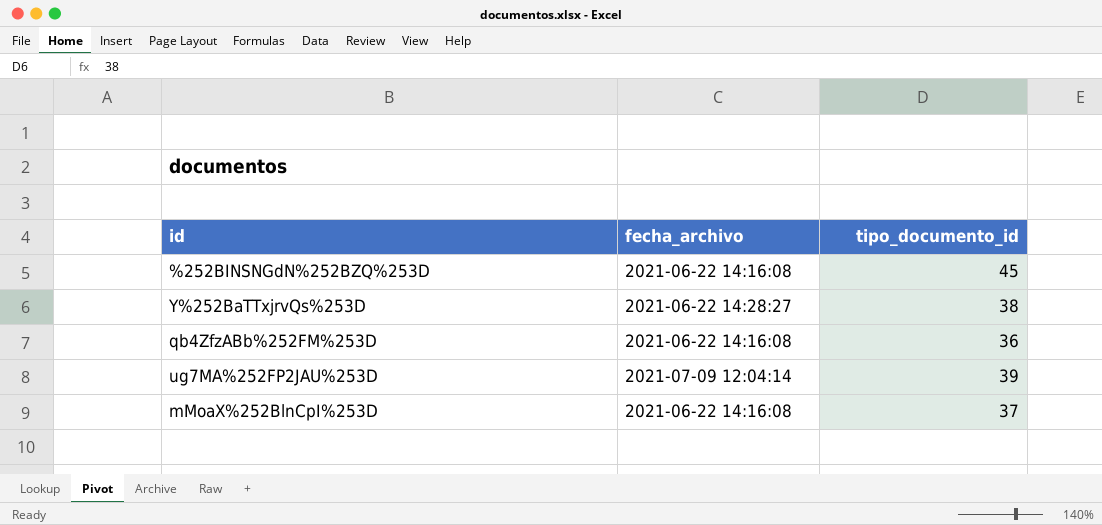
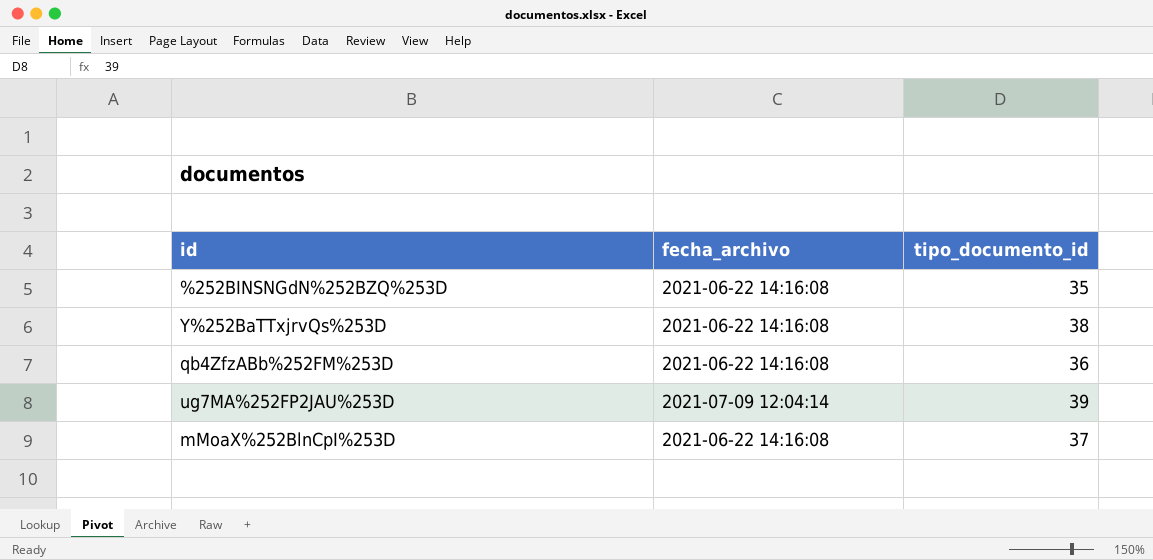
%252BINSNGdN%252BZQ%253D | tipo_documento_id: 45 -> 35
Y%252BaTTxjrvQs%253D | fecha_archivo: 2021-06-22 14:28:27 -> 2021-06-22 14:16:08

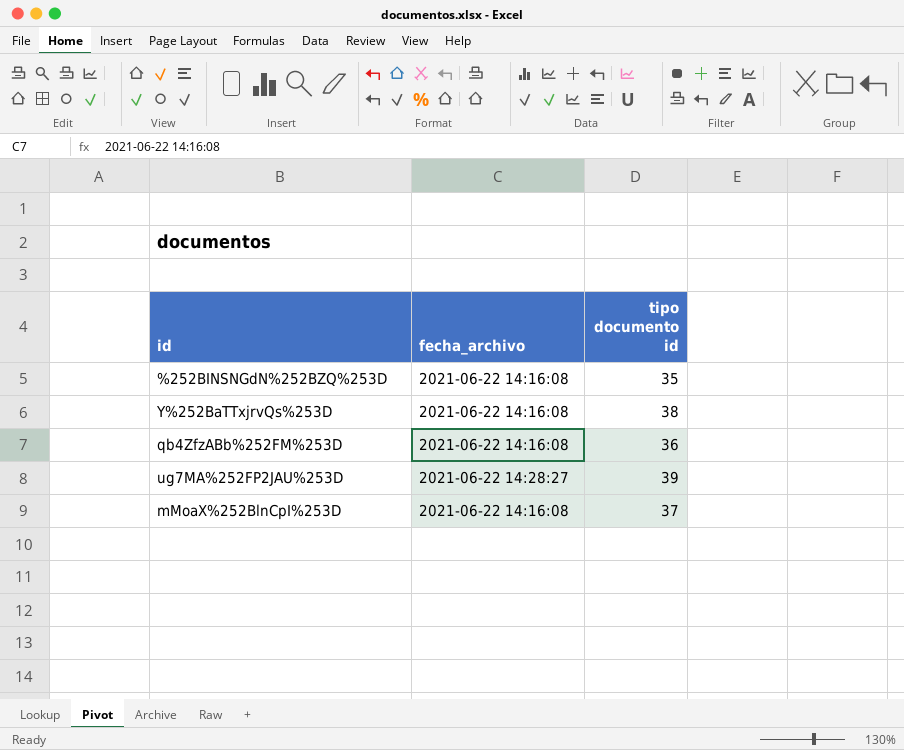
column name: tipo_documento_id -> tipo documento id
ug7MA%252FP2JAU%253D | fecha_archivo: 2021-07-09 12:04:14 -> 2021-06-22 14:28:27

